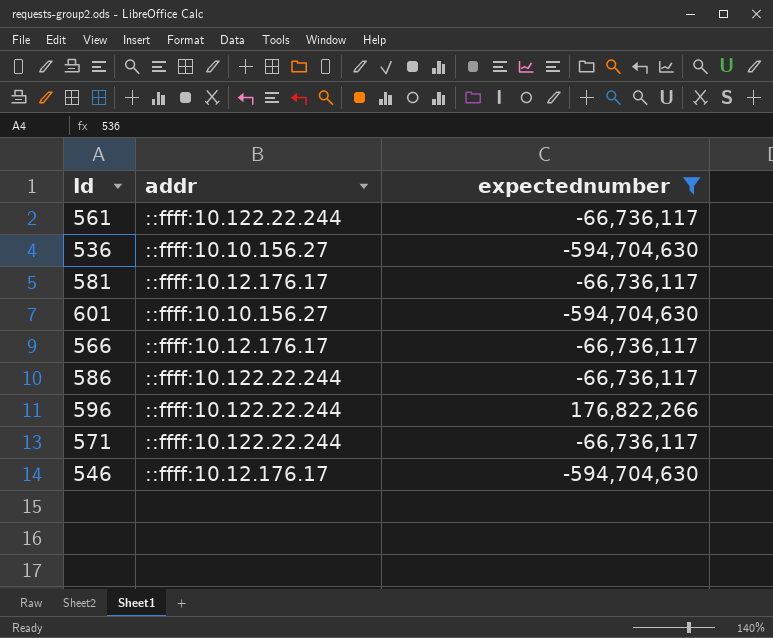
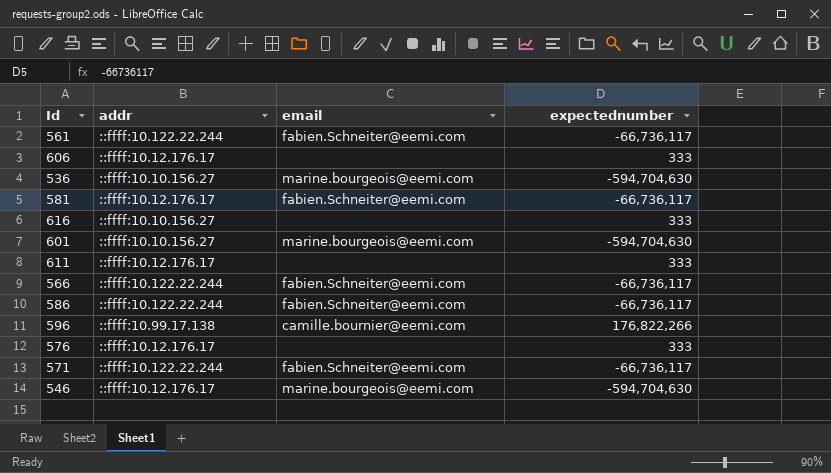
filter: expectednumber != 333 -> none
column email | position: none -> 3
566 | addr: ::ffff:10.12.176.17 -> ::ffff:10.122.22.244
596 | addr: ::ffff:10.122.22.244 -> ::ffff:10.99.17.138

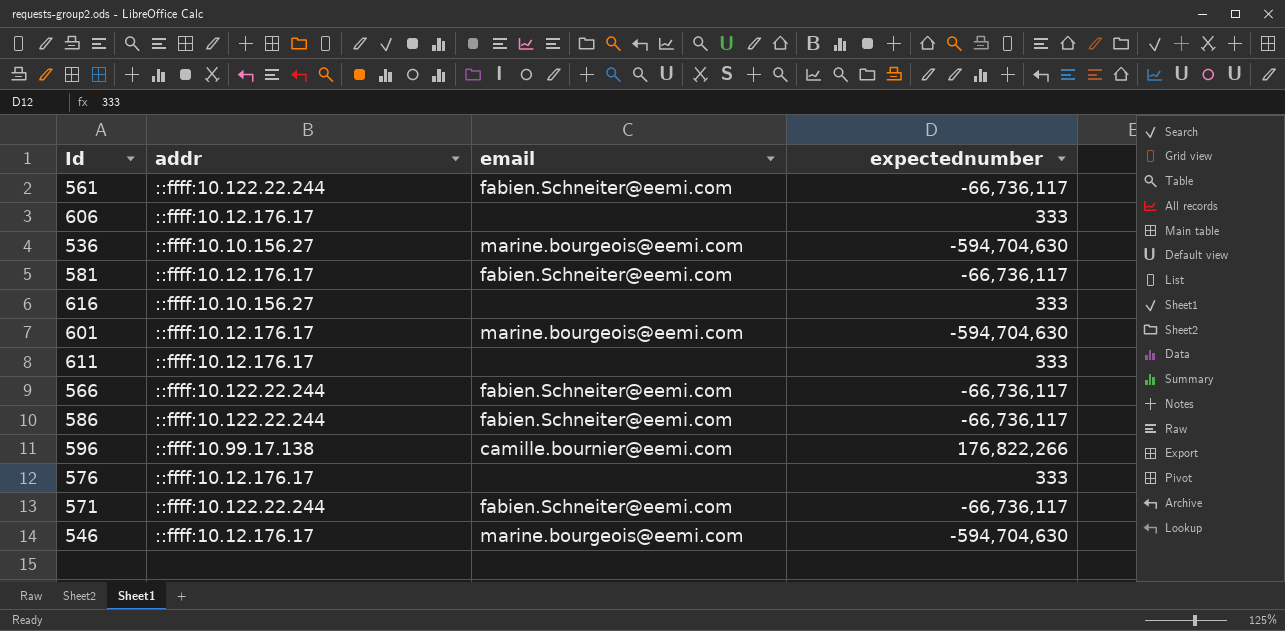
601 | addr: ::ffff:10.10.156.27 -> ::ffff:10.12.176.17

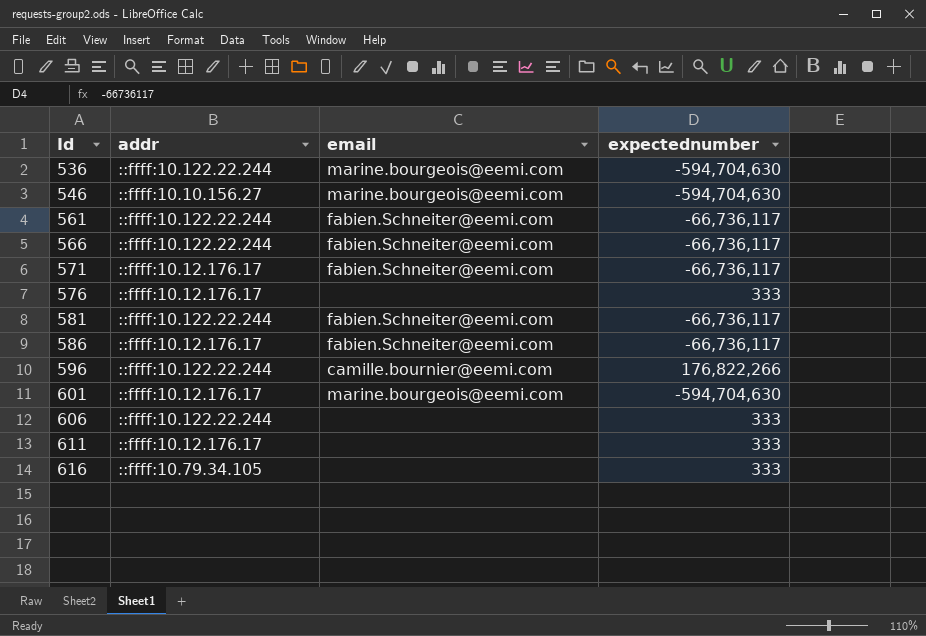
row order: none -> Id ascending
536 | addr: ::ffff:10.10.156.27 -> ::ffff:10.122.22.244
546 | addr: ::ffff:10.12.176.17 -> ::ffff:10.10.156.27
571 | addr: ::ffff:10.122.22.244 -> ::ffff:10.12.176.17
581 | addr: ::ffff:10.12.176.17 -> ::ffff:10.122.22.244
586 | addr: ::ffff:10.122.22.244 -> ::ffff:10.12.176.17
596 | addr: ::ffff:10.99.17.138 -> ::ffff:10.122.22.244
606 | addr: ::ffff:10.12.176.17 -> ::ffff:10.122.22.244
616 | addr: ::ffff:10.10.156.27 -> ::ffff:10.79.34.105

